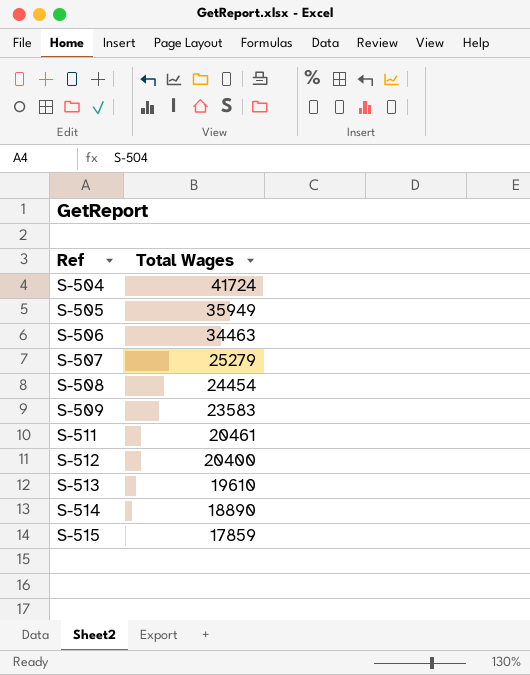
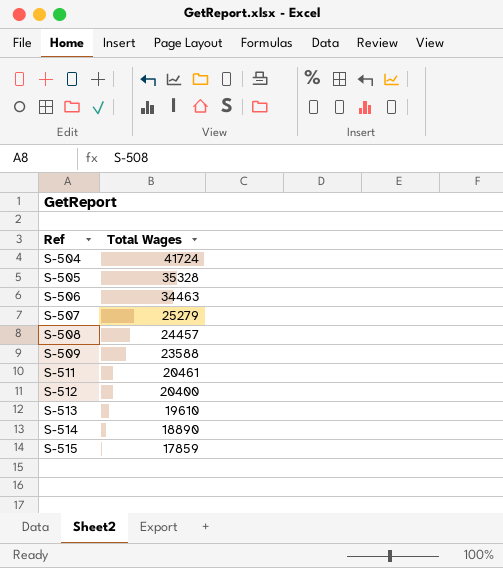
S-505 | Total Wages: 35949 -> 35328
S-508 | Total Wages: 24454 -> 24457
S-509 | Total Wages: 23583 -> 23588

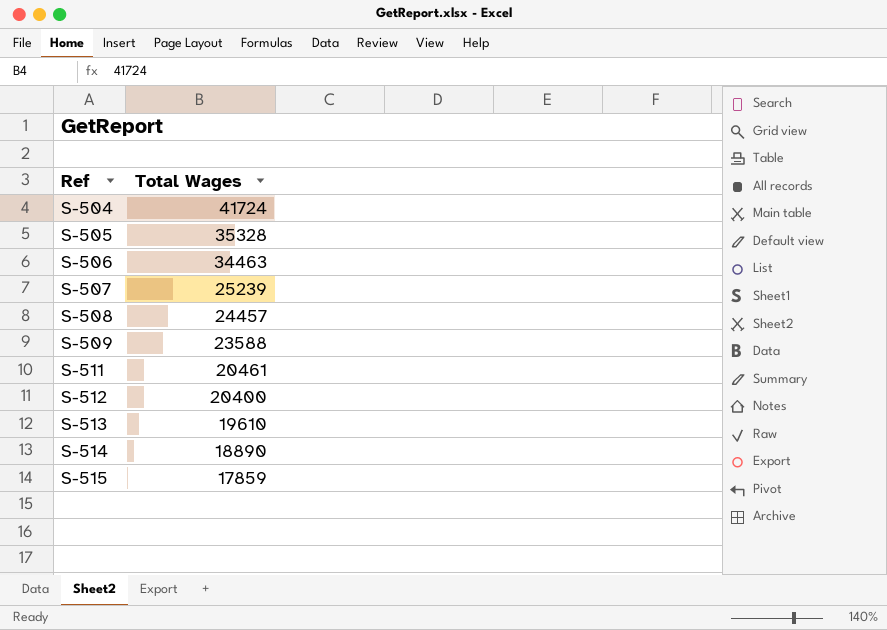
S-507 | Total Wages: 25279 -> 25239

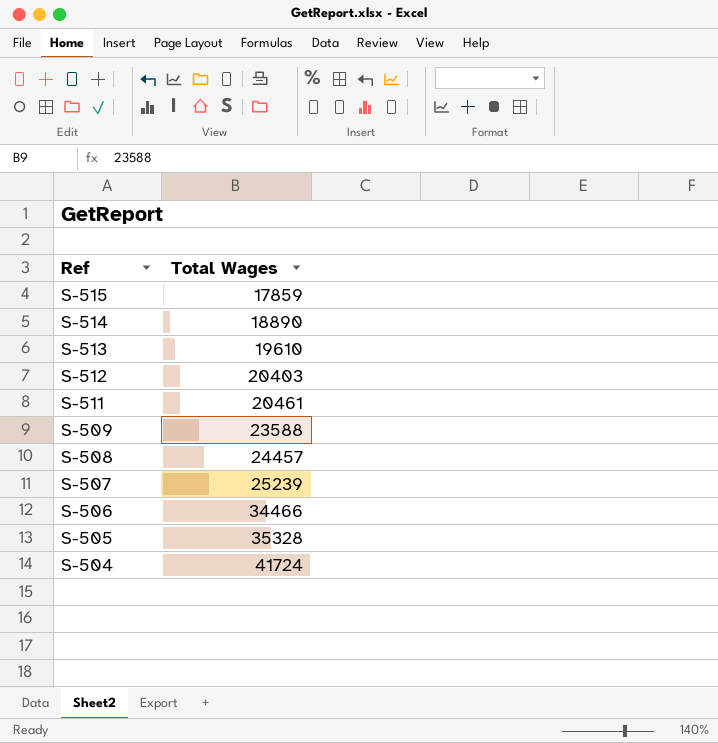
row order: Ref ascending -> Ref descending
S-512 | Total Wages: 20400 -> 20403
S-506 | Total Wages: 34463 -> 34466

